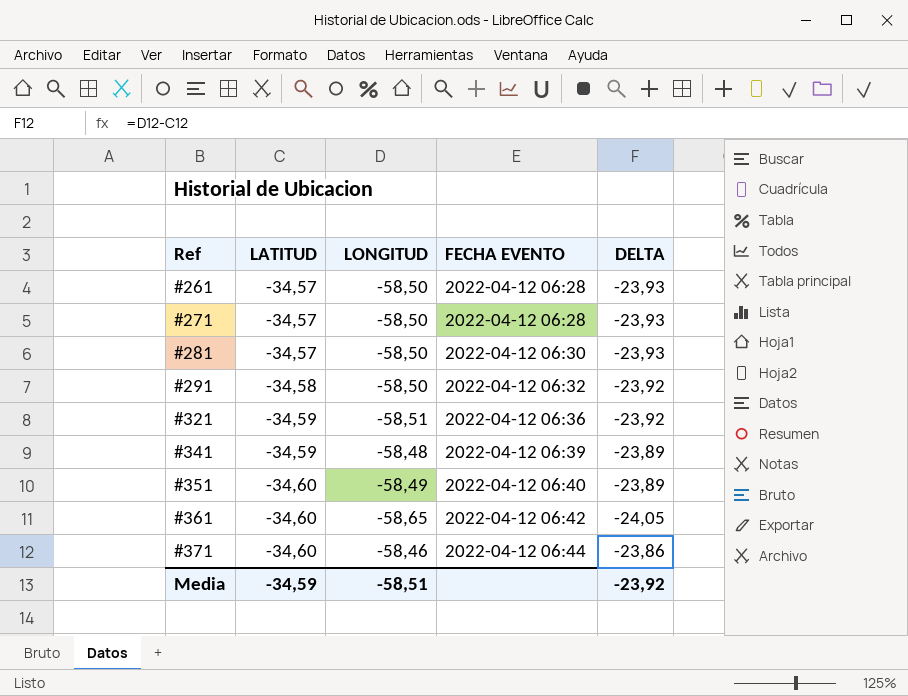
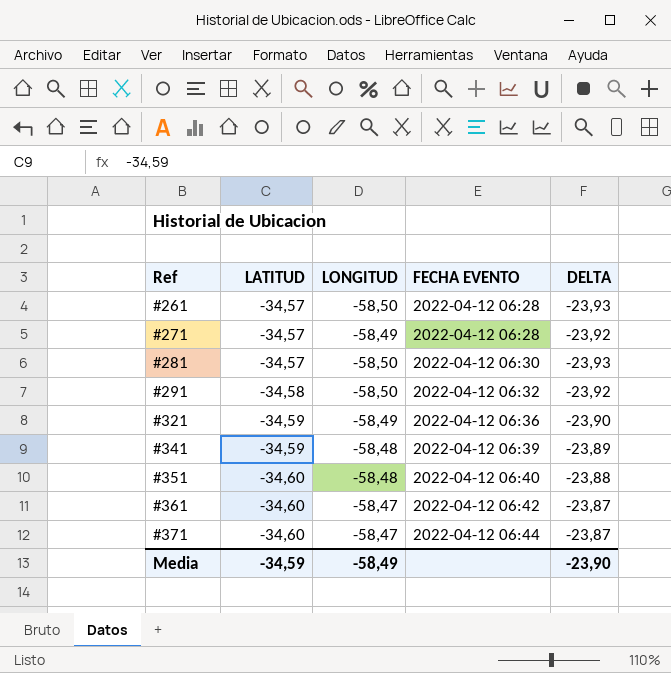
#271 | LONGITUD: -58,50 -> -58,49
#271 | DELTA: -23,93 -> -23,92
#321 | LONGITUD: -58,51 -> -58,49
#321 | DELTA: -23,92 -> -23,90
#351 | LONGITUD: -58,49 -> -58,48
#351 | DELTA: -23,89 -> -23,88
#361 | LONGITUD: -58,65 -> -58,47
#361 | DELTA: -24,05 -> -23,87
#371 | LONGITUD: -58,46 -> -58,47
#371 | DELTA: -23,86 -> -23,87
Media | LONGITUD: -58,51 -> -58,49
Media | DELTA: -23,92 -> -23,90

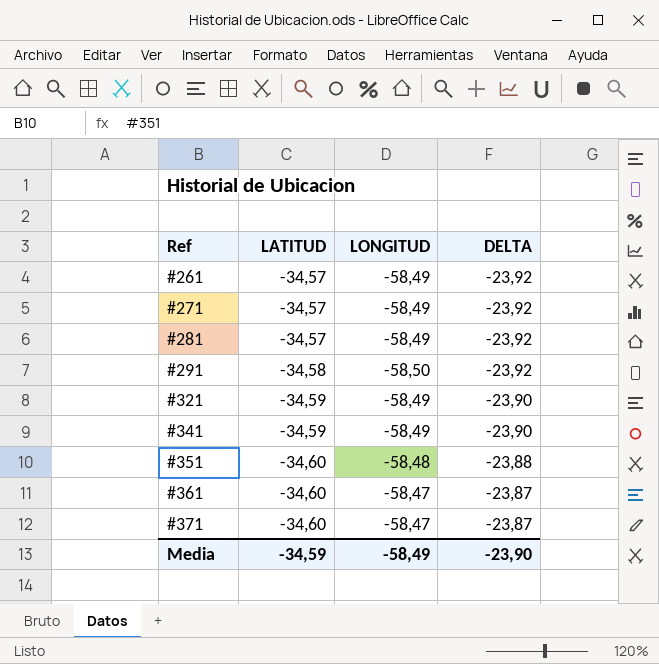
column FECHA EVENTO | position: 4 -> none
#261 | LONGITUD: -58,50 -> -58,49
#261 | DELTA: -23,93 -> -23,92
#281 | LONGITUD: -58,50 -> -58,49
#281 | DELTA: -23,93 -> -23,92
#341 | LONGITUD: -58,48 -> -58,49
#341 | DELTA: -23,89 -> -23,90

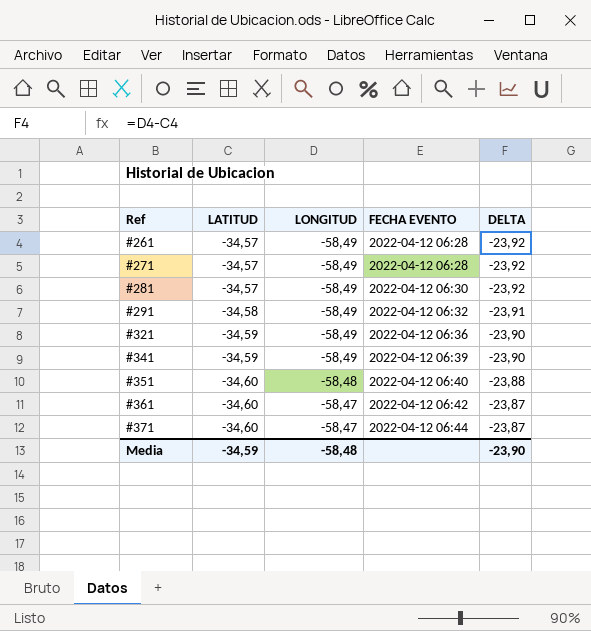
column FECHA EVENTO | position: none -> 4
#291 | LONGITUD: -58,50 -> -58,49
#291 | DELTA: -23,92 -> -23,91
Media | LONGITUD: -58,49 -> -58,48

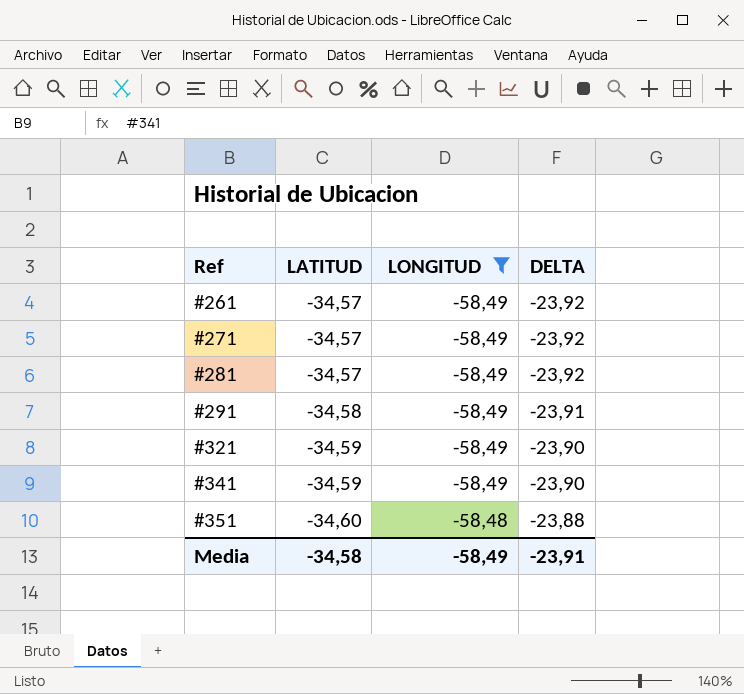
filter: none -> LONGITUD != -58,47
column FECHA EVENTO | position: 4 -> none
Media | LATITUD: -34,59 -> -34,58
Media | LONGITUD: -58,48 -> -58,49
Media | DELTA: -23,90 -> -23,91

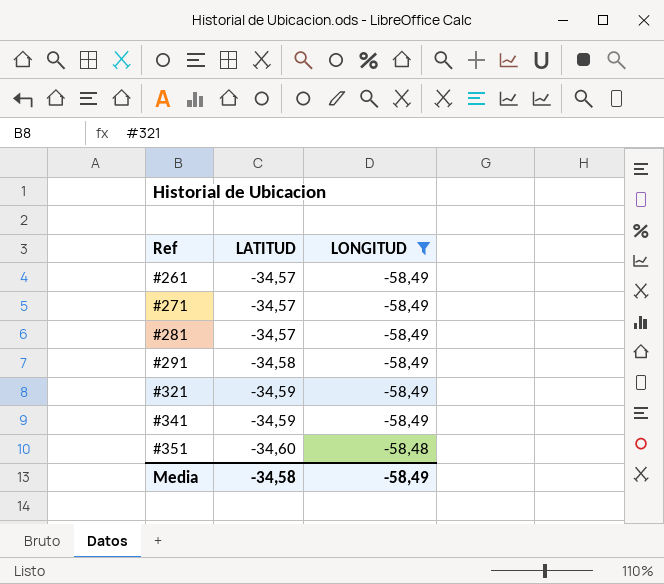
column DELTA | formula: [LONGITUD] - [LATITUD] -> none

